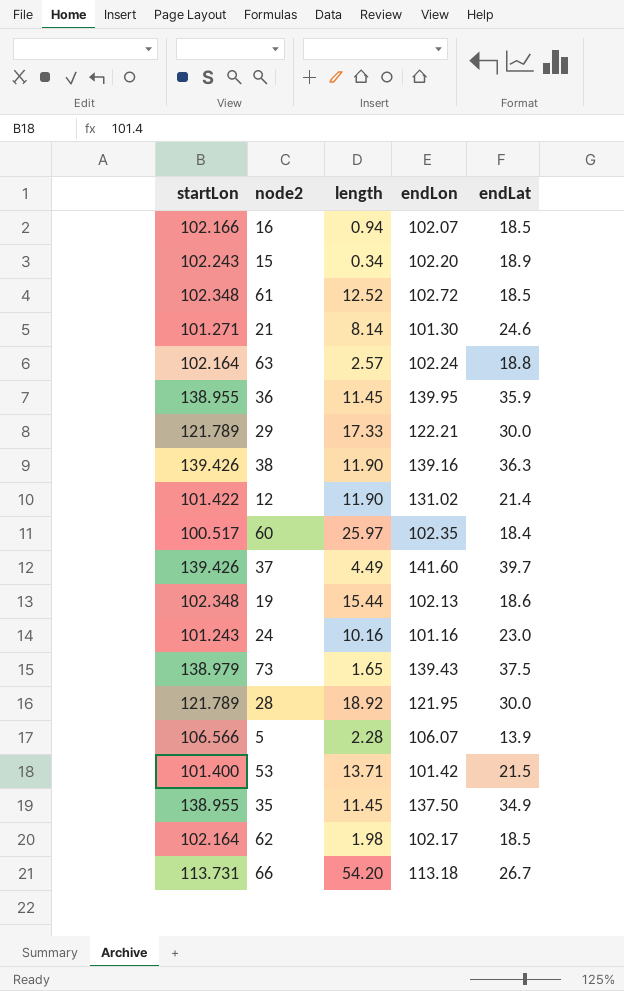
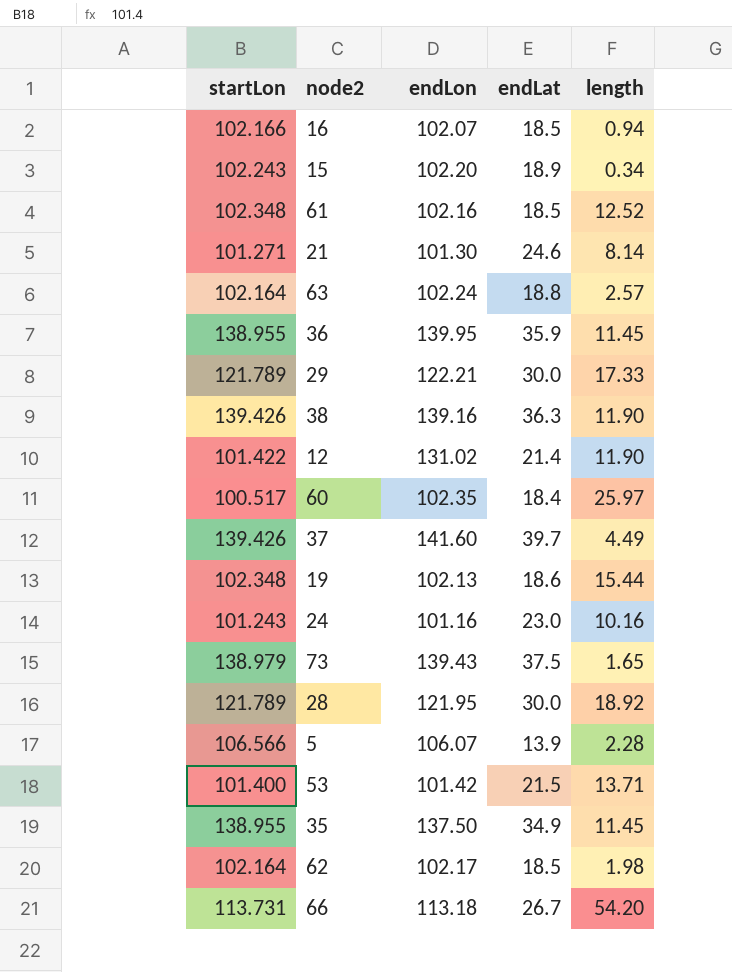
column length | position: 3 -> 5
61 | endLon: 102.72 -> 102.16

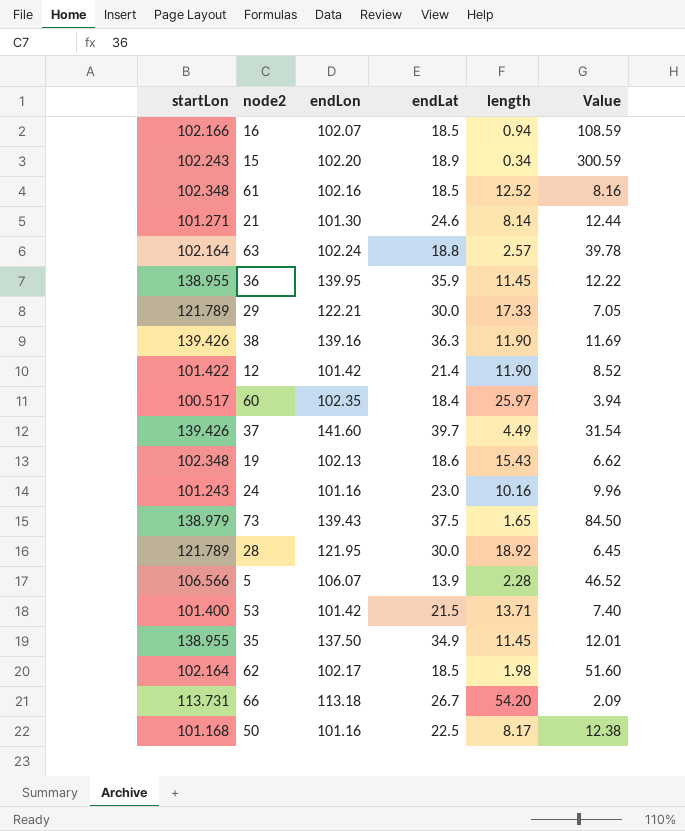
column Value | formula: none -> [endLon] / [length]
12 | endLon: 131.02 -> 101.42
19 | length: 15.44 -> 15.43
row 50: none -> 101.168 | 101.16 | 22.5 | 8.17 | 12.38

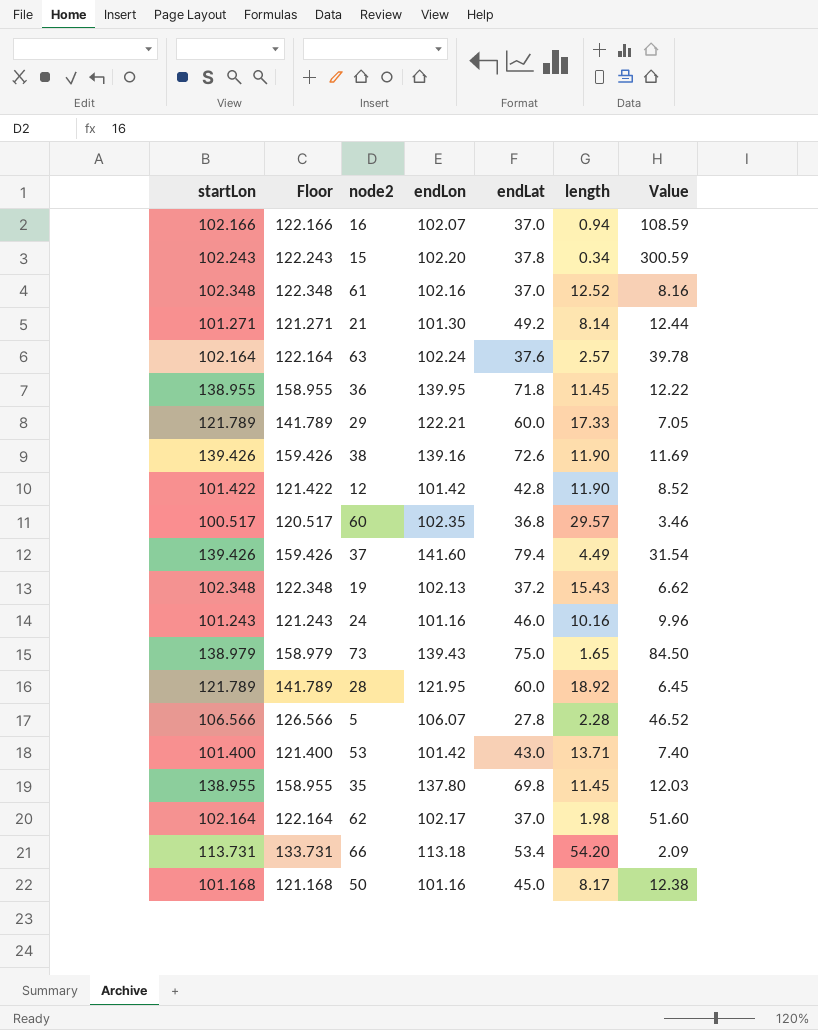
column Floor | formula: none -> [startLon] + 20
16 | endLat: 18.5 -> 37.0
15 | endLat: 18.9 -> 37.8
61 | endLat: 18.5 -> 37.0
21 | endLat: 24.6 -> 49.2
63 | endLat: 18.8 -> 37.6
36 | endLat: 35.9 -> 71.8
29 | endLat: 30.0 -> 60.0
38 | endLat: 36.3 -> 72.6
12 | endLat: 21.4 -> 42.8
60 | endLat: 18.4 -> 36.8
60 | length: 25.97 -> 29.57
60 | Value: 3.94 -> 3.46
37 | endLat: 39.7 -> 79.4
19 | endLat: 18.6 -> 37.2
24 | endLat: 23.0 -> 46.0
73 | endLat: 37.5 -> 75.0
28 | endLat: 30.0 -> 60.0
5 | endLat: 13.9 -> 27.8
53 | endLat: 21.5 -> 43.0
35 | endLon: 137.50 -> 137.80
35 | endLat: 34.9 -> 69.8
35 | Value: 12.01 -> 12.03
62 | endLat: 18.5 -> 37.0
66 | endLat: 26.7 -> 53.4
50 | endLat: 22.5 -> 45.0

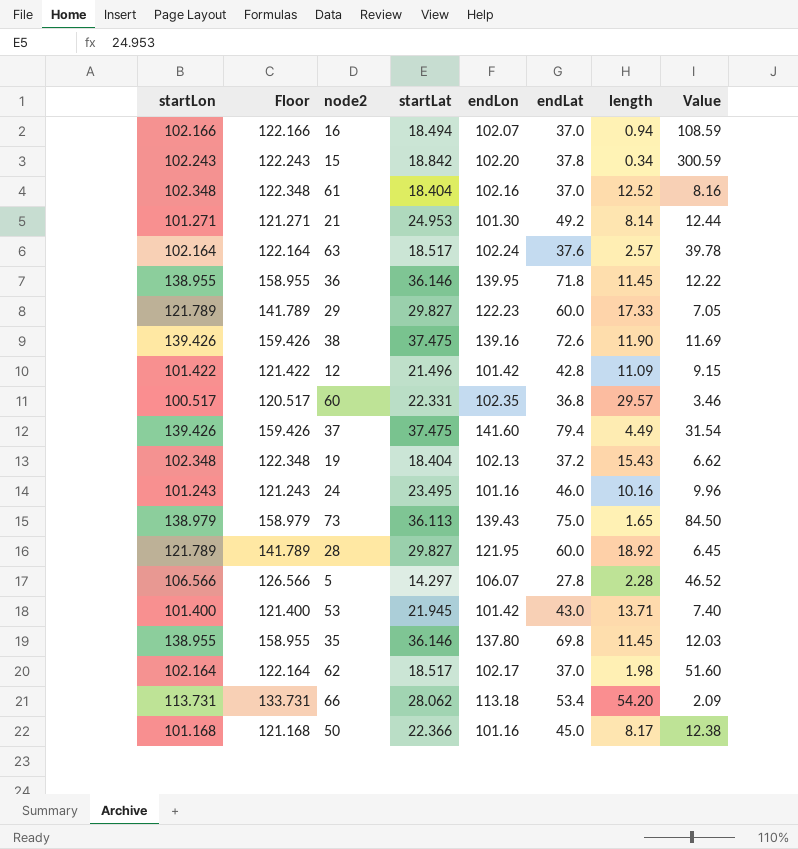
column startLat | position: none -> 4
29 | endLon: 122.21 -> 122.23
12 | length: 11.90 -> 11.09
12 | Value: 8.52 -> 9.15

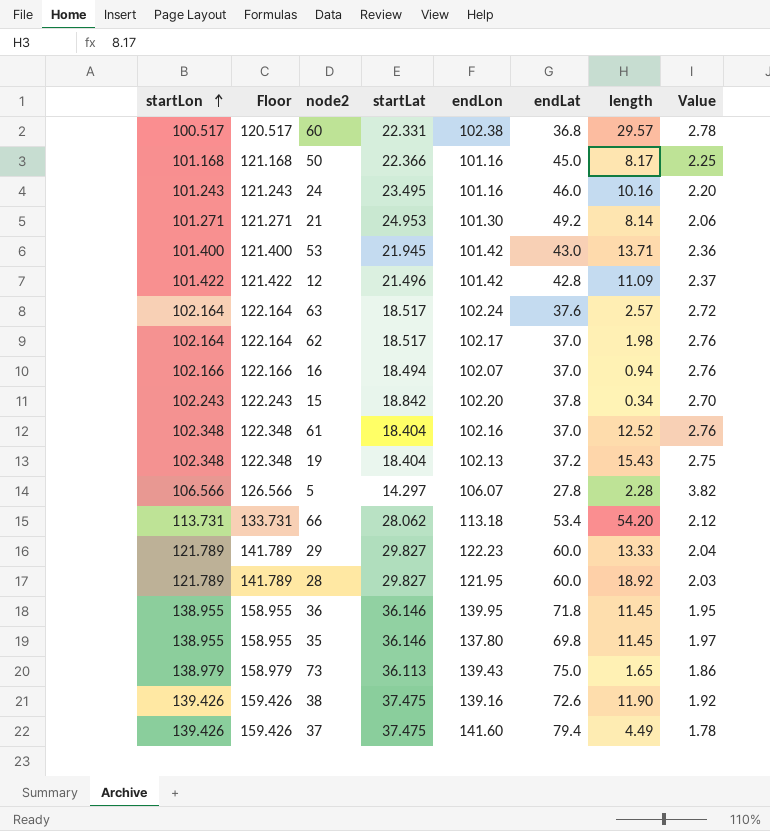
row order: none -> startLon ascending
column Value | formula: [endLon] / [length] -> [endLon] / [endLat]
60 | endLon: 102.35 -> 102.38
29 | length: 17.33 -> 13.33

